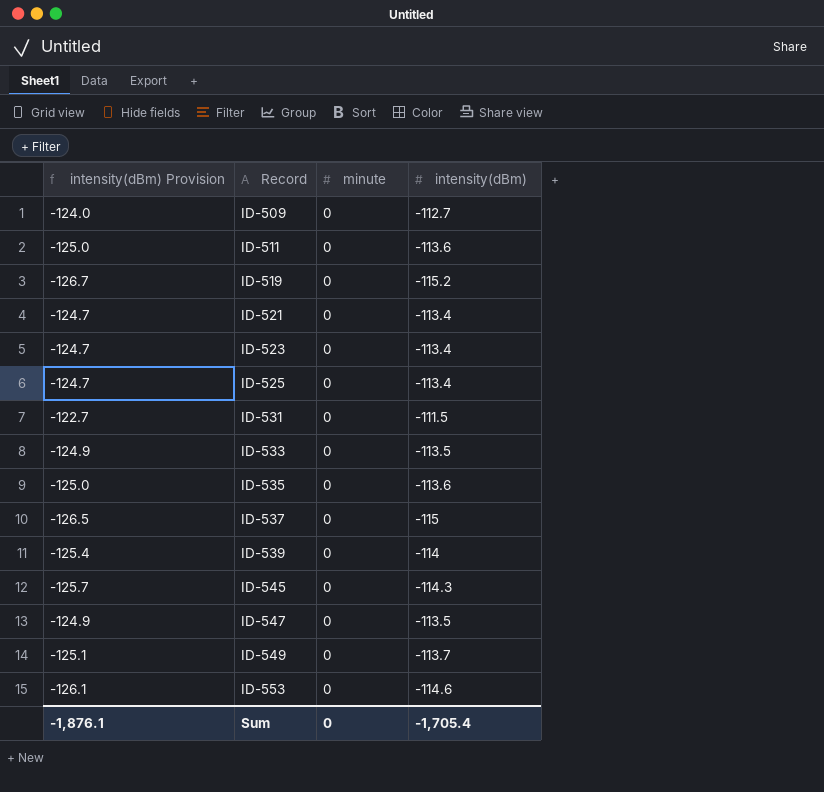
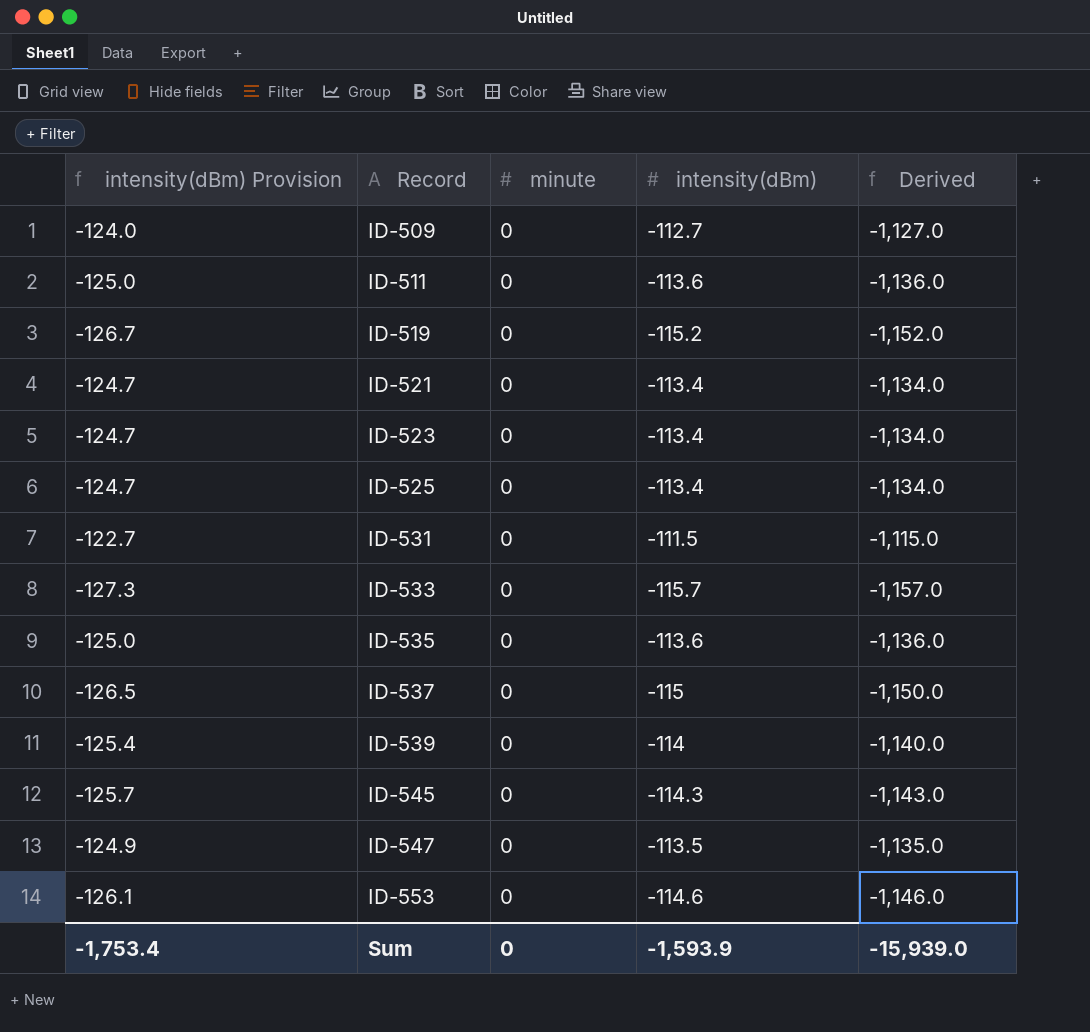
column Derived | formula: none -> [intensity(dBm)] * 10
row ID-549: -125.1 | 0 | -113.7 -> none
ID-533 | intensity(dBm) Provision: -124.9 -> -127.3
ID-533 | intensity(dBm): -113.5 -> -115.7
Sum | intensity(dBm) Provision: -1,876.1 -> -1,753.4
Sum | intensity(dBm): -1,705.4 -> -1,593.9

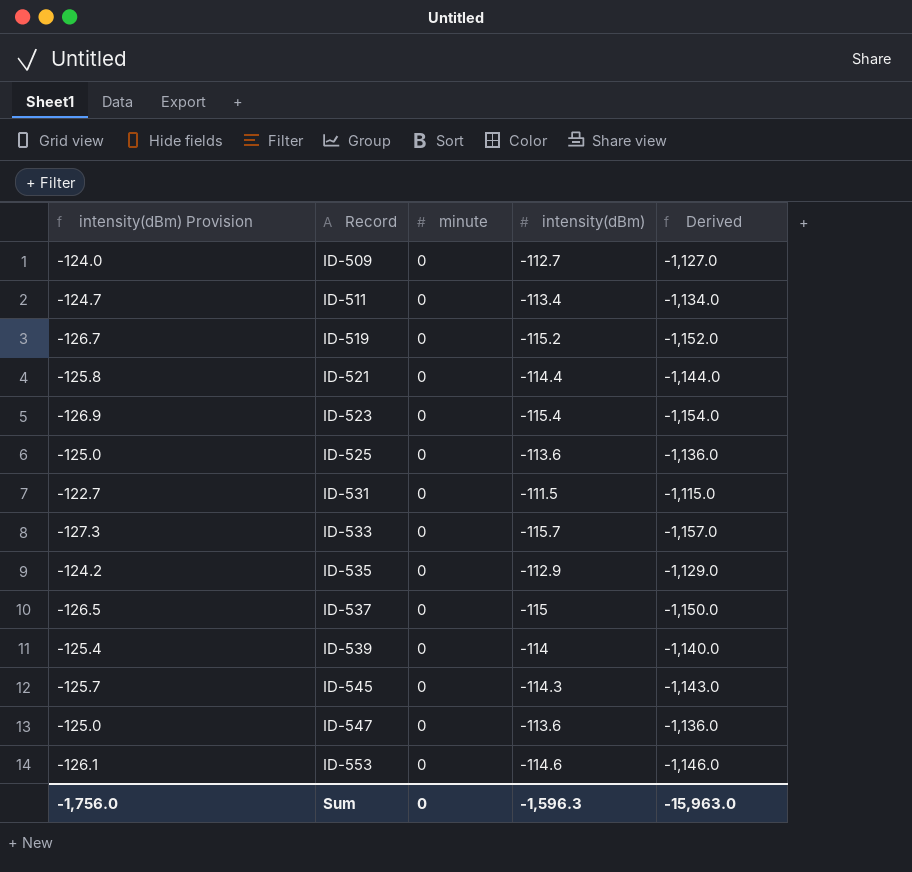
ID-511 | intensity(dBm) Provision: -125.0 -> -124.7
ID-511 | intensity(dBm): -113.6 -> -113.4
ID-511 | Derived: -1,136.0 -> -1,134.0
ID-521 | intensity(dBm) Provision: -124.7 -> -125.8
ID-521 | intensity(dBm): -113.4 -> -114.4
ID-521 | Derived: -1,134.0 -> -1,144.0
ID-523 | intensity(dBm) Provision: -124.7 -> -126.9
ID-523 | intensity(dBm): -113.4 -> -115.4
ID-523 | Derived: -1,134.0 -> -1,154.0
ID-525 | intensity(dBm) Provision: -124.7 -> -125.0
ID-525 | intensity(dBm): -113.4 -> -113.6
ID-525 | Derived: -1,134.0 -> -1,136.0
ID-535 | intensity(dBm) Provision: -125.0 -> -124.2
ID-535 | intensity(dBm): -113.6 -> -112.9
ID-535 | Derived: -1,136.0 -> -1,129.0
ID-547 | intensity(dBm) Provision: -124.9 -> -125.0
ID-547 | intensity(dBm): -113.5 -> -113.6
ID-547 | Derived: -1,135.0 -> -1,136.0
Sum | intensity(dBm) Provision: -1,753.4 -> -1,756.0
Sum | intensity(dBm): -1,593.9 -> -1,596.3
Sum | Derived: -15,939.0 -> -15,963.0

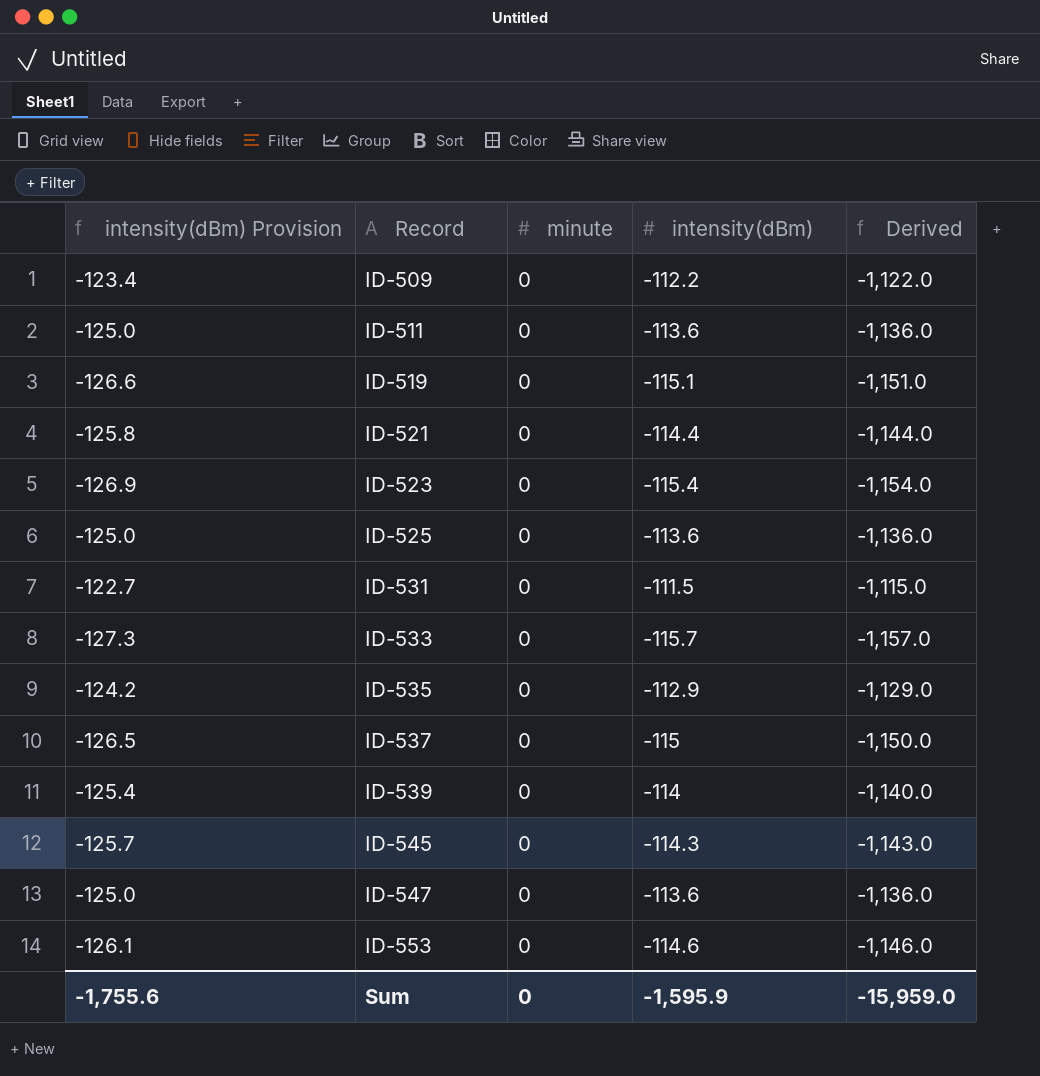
ID-509 | intensity(dBm) Provision: -124.0 -> -123.4
ID-509 | intensity(dBm): -112.7 -> -112.2
ID-509 | Derived: -1,127.0 -> -1,122.0
ID-511 | intensity(dBm) Provision: -124.7 -> -125.0
ID-511 | intensity(dBm): -113.4 -> -113.6
ID-511 | Derived: -1,134.0 -> -1,136.0
ID-519 | intensity(dBm) Provision: -126.7 -> -126.6
ID-519 | intensity(dBm): -115.2 -> -115.1
ID-519 | Derived: -1,152.0 -> -1,151.0
Sum | intensity(dBm) Provision: -1,756.0 -> -1,755.6
Sum | intensity(dBm): -1,596.3 -> -1,595.9
Sum | Derived: -15,963.0 -> -15,959.0

